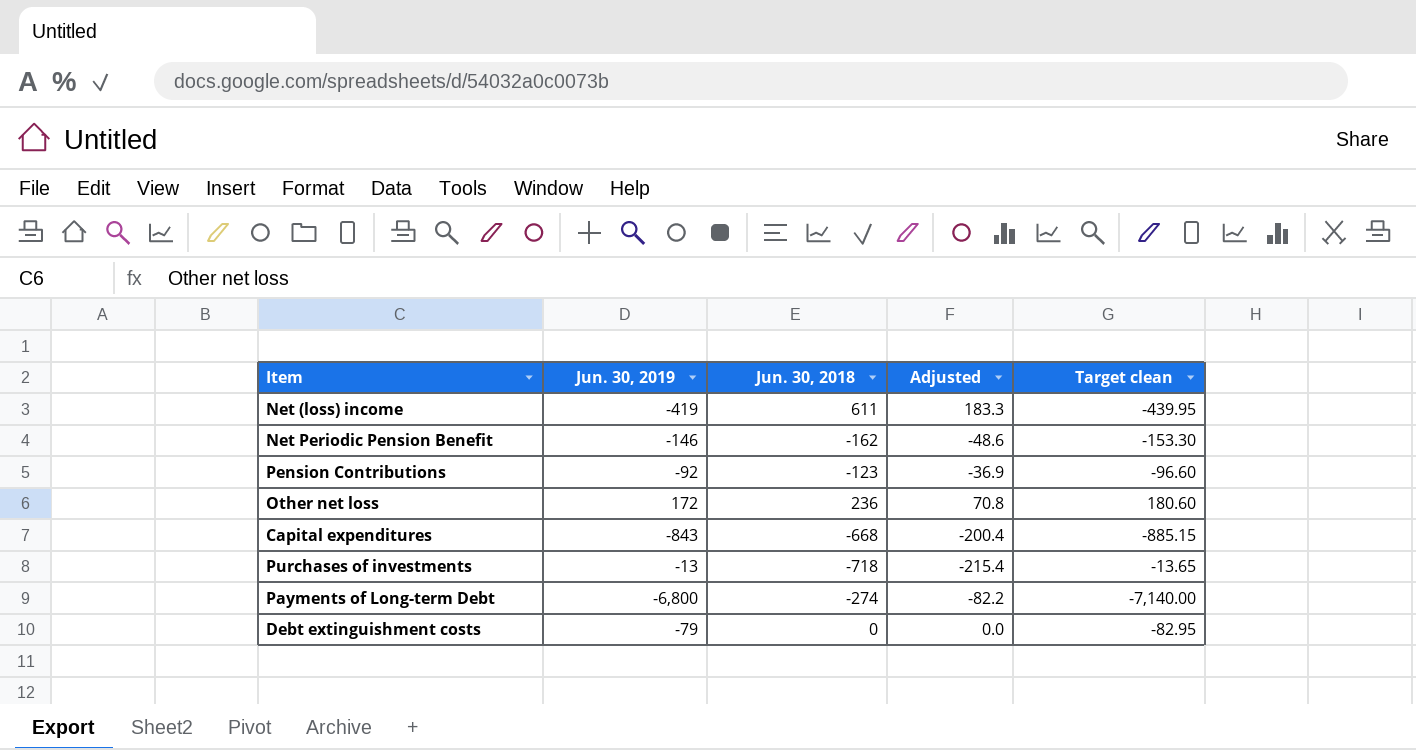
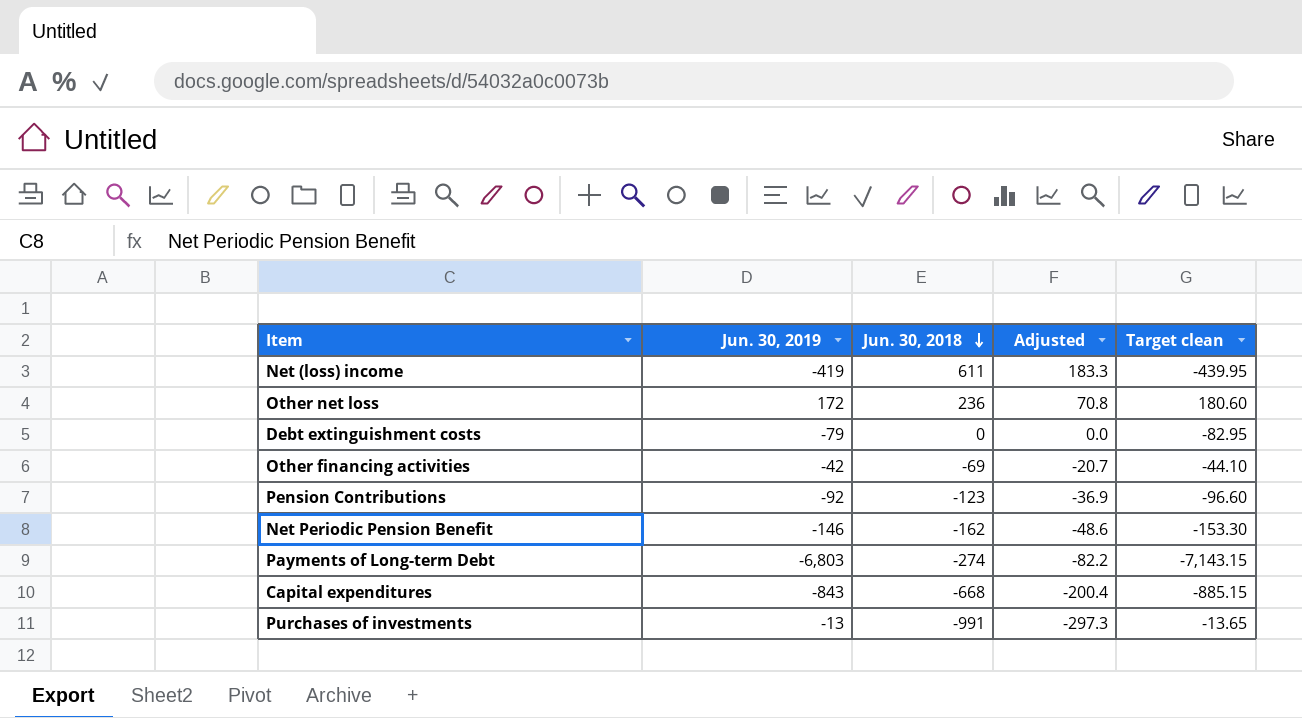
row order: none -> Jun. 30, 2018 descending
row Other financing activities: none -> -42 | -69 | -20.7 | -44.10
Payments of Long-term Debt | Jun. 30, 2019: -6,800 -> -6,803
Payments of Long-term Debt | Target clean: -7,140.00 -> -7,143.15
Purchases of investments | Jun. 30, 2018: -718 -> -991
Purchases of investments | Adjusted: -215.4 -> -297.3

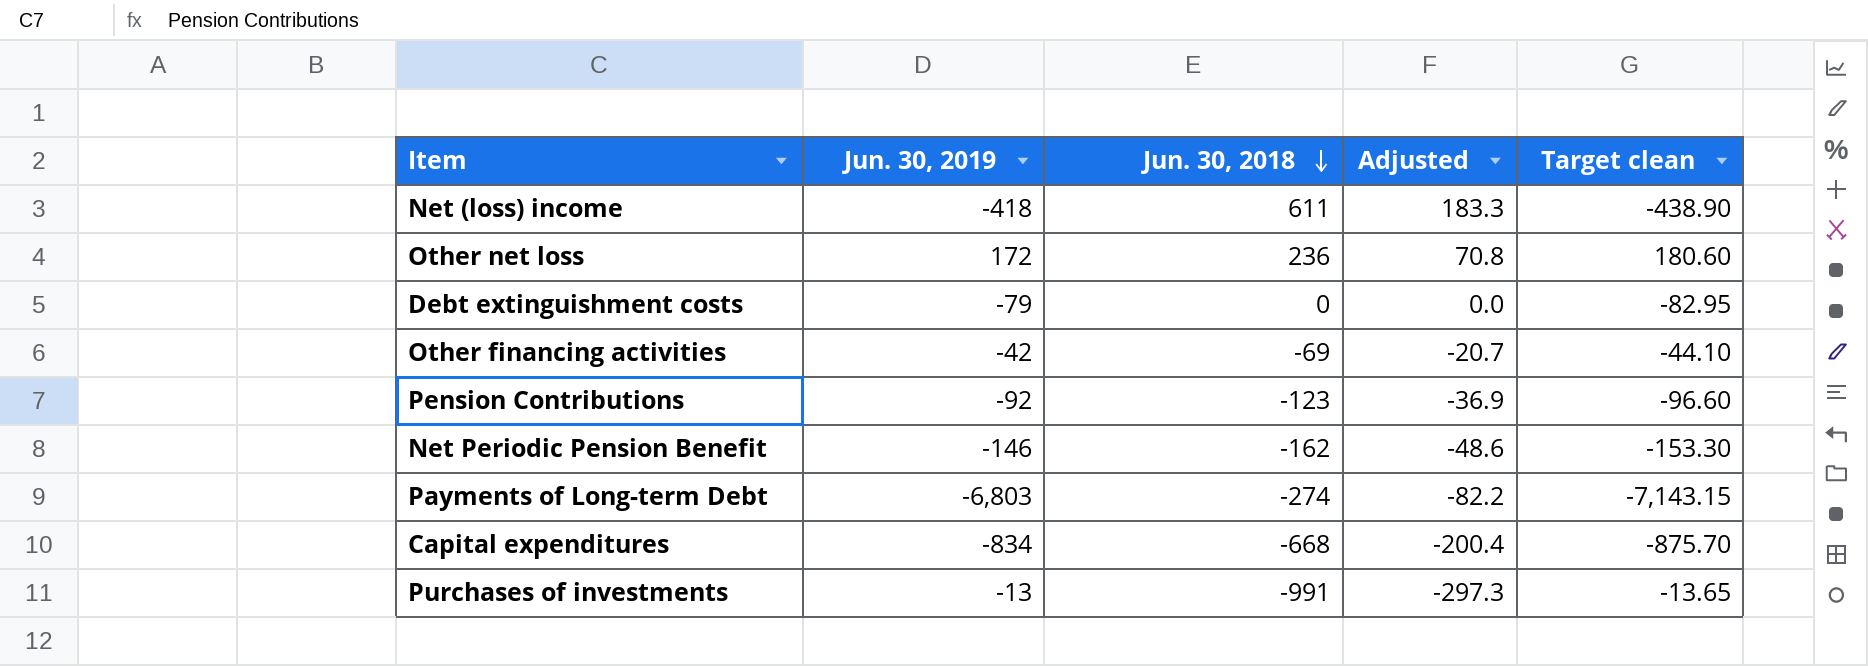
Net (loss) income | Jun. 30, 2019: -419 -> -418
Net (loss) income | Target clean: -439.95 -> -438.90
Capital expenditures | Jun. 30, 2019: -843 -> -834
Capital expenditures | Target clean: -885.15 -> -875.70

